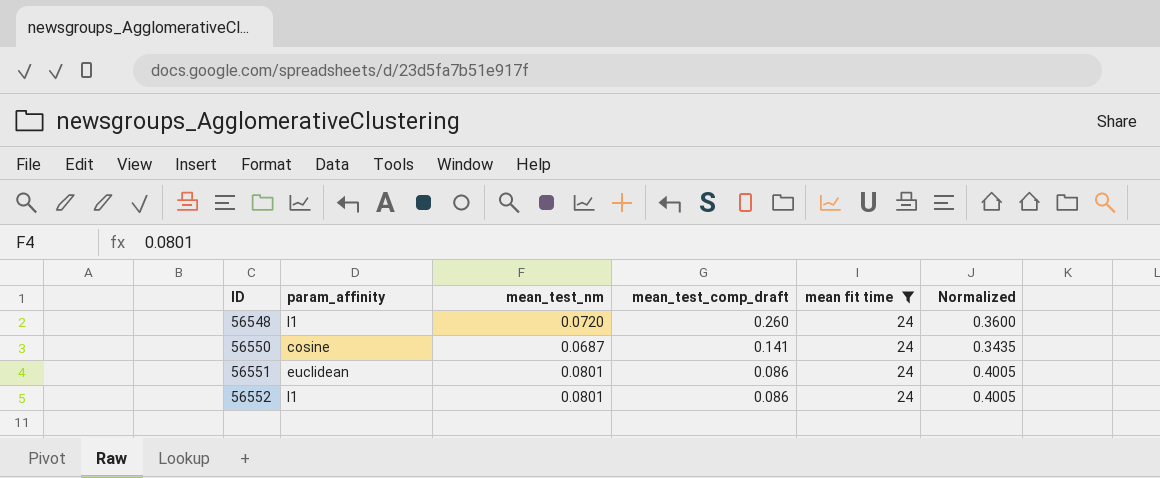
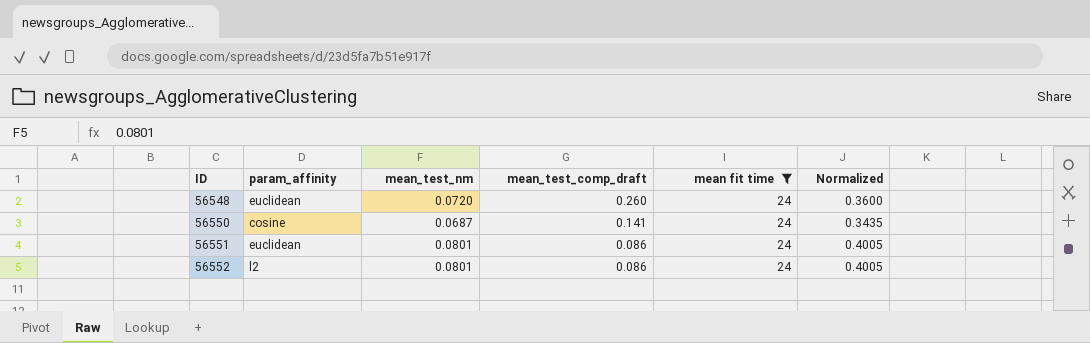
56548 | param_affinity: l1 -> euclidean
56552 | param_affinity: l1 -> l2

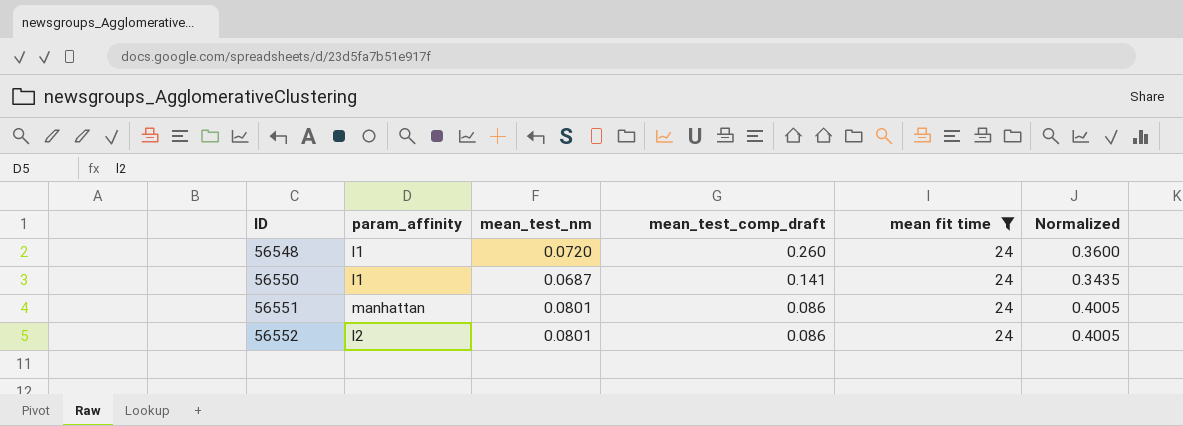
56548 | param_affinity: euclidean -> l1
56550 | param_affinity: cosine -> l1
56551 | param_affinity: euclidean -> manhattan

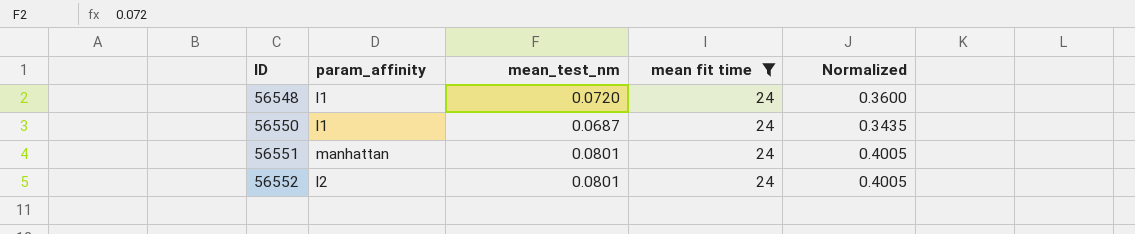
column mean_test_comp_draft | position: 4 -> none

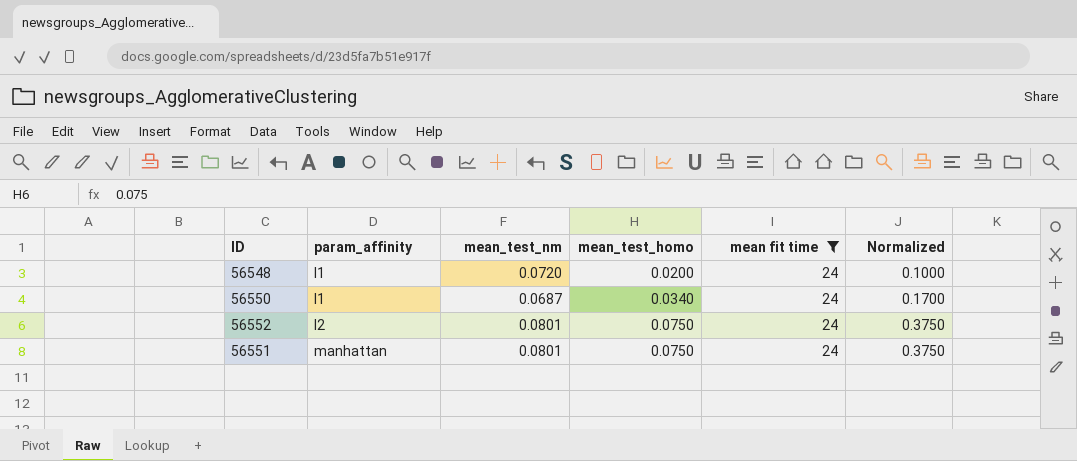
row order: ID ascending -> param_affinity ascending
column mean_test_homo | position: none -> 4
column Normalized | formula: [mean_test_nm] * 5 -> [mean_test_homo] * 5

